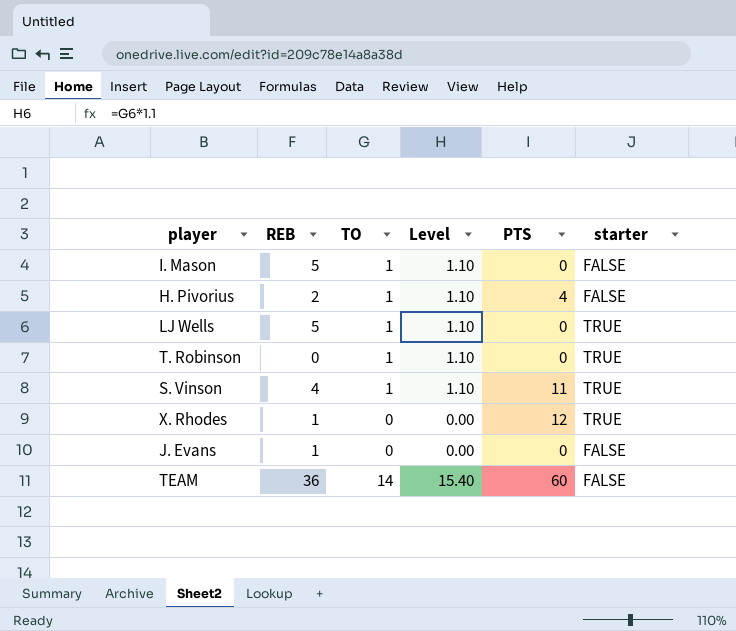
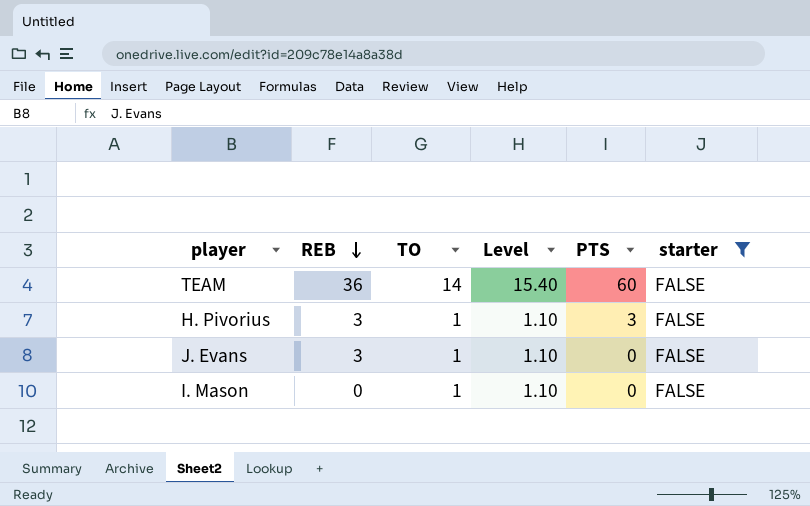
filter: none -> starter = FALSE
row order: none -> REB descending
H. Pivorius | REB: 2 -> 3
H. Pivorius | PTS: 4 -> 3
J. Evans | REB: 1 -> 3
J. Evans | TO: 0 -> 1
J. Evans | Level: 0.00 -> 1.10
I. Mason | REB: 5 -> 0

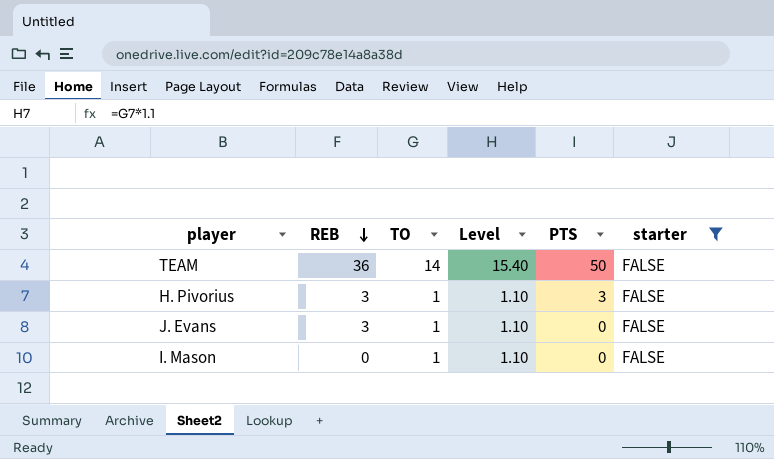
TEAM | PTS: 60 -> 50

